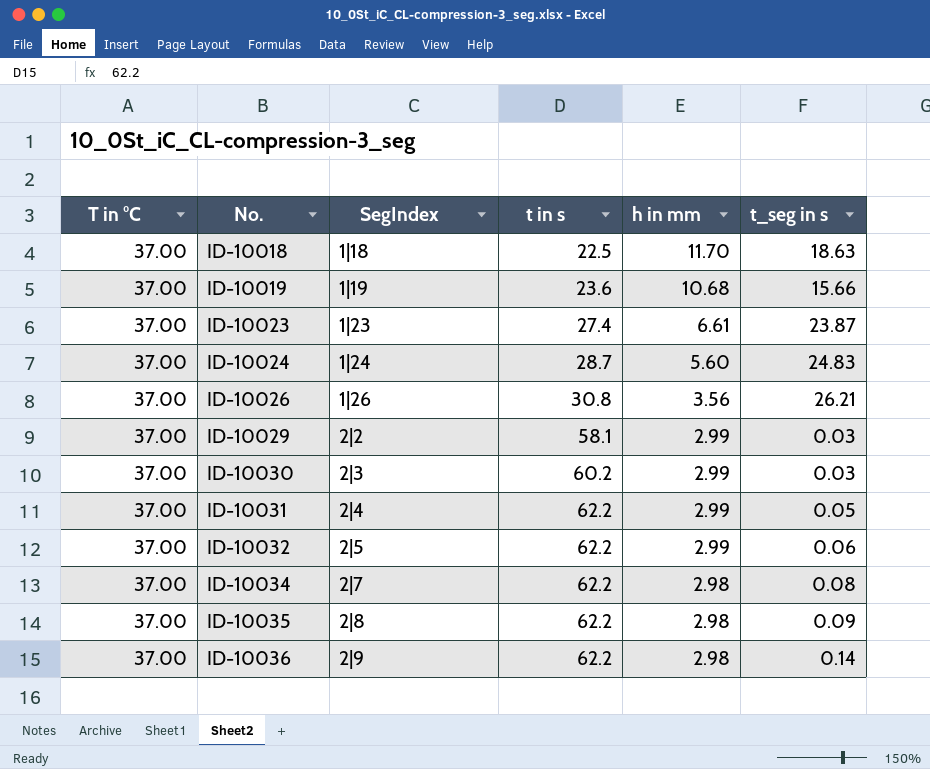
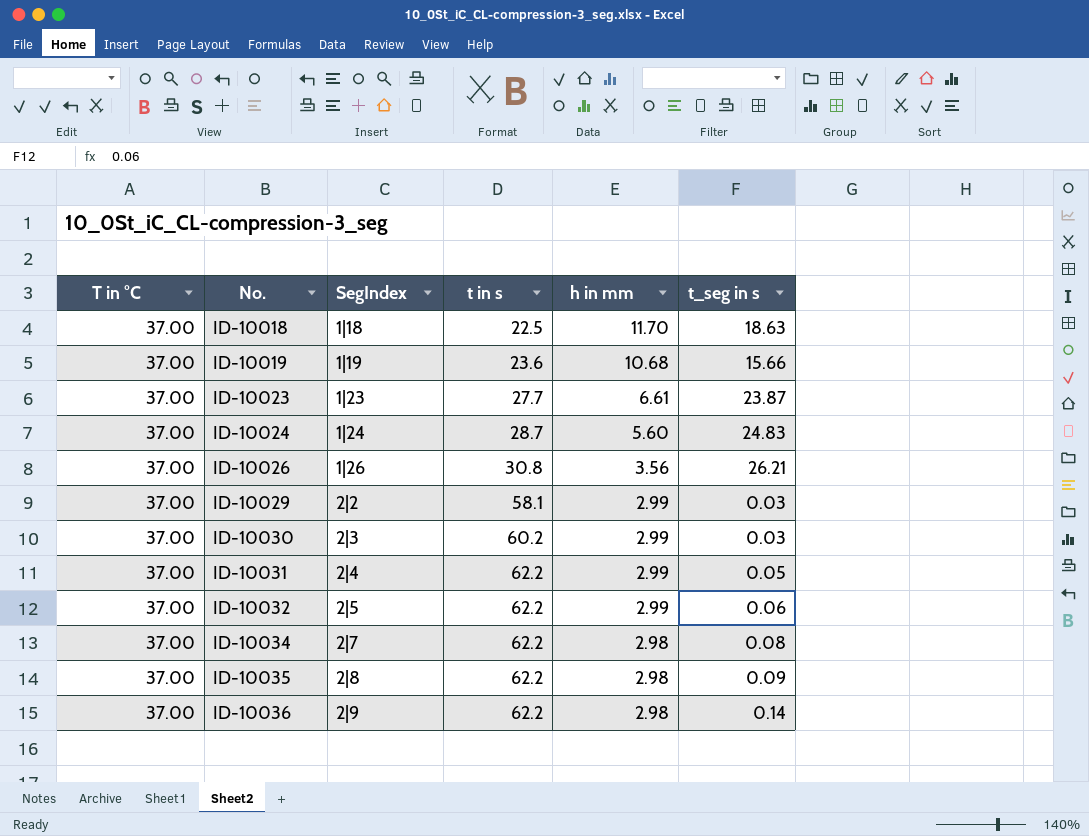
ID-10023 | t in s: 27.4 -> 27.7

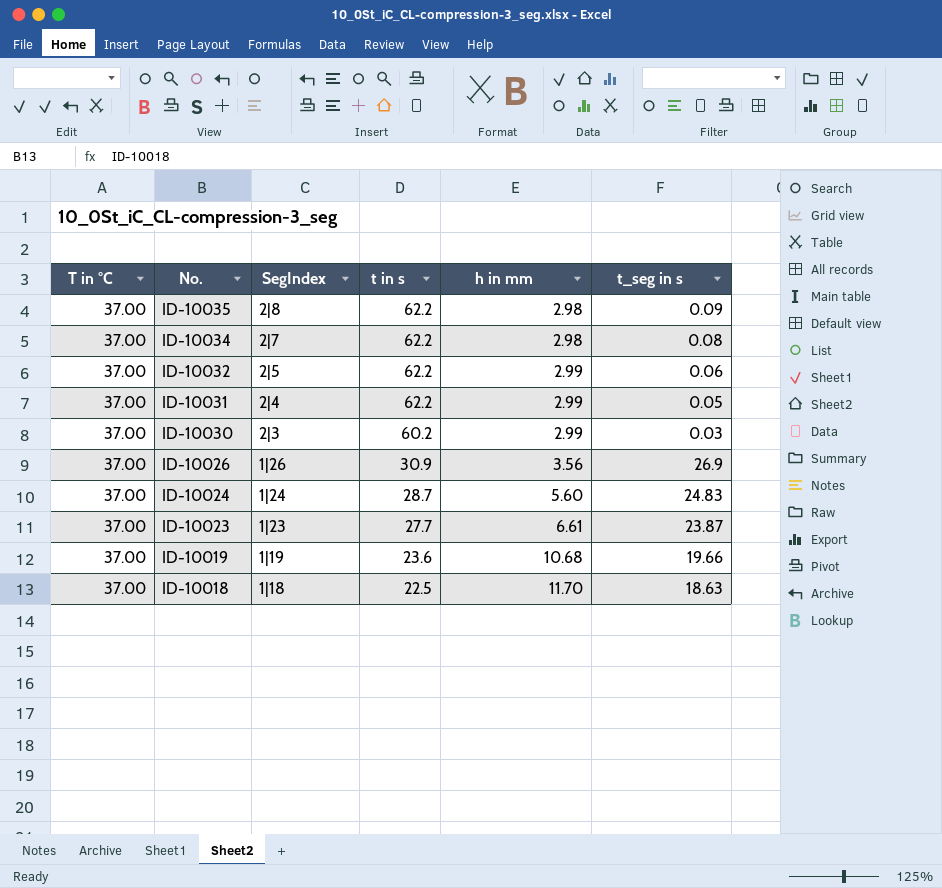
row order: No. ascending -> No. descending
row ID-10029: 37.00 | 2|2 | 58.1 | 2.99 | 0.03 -> none
row ID-10036: 37.00 | 2|9 | 62.2 | 2.98 | 0.14 -> none
ID-10026 | t in s: 30.8 -> 30.9
ID-10026 | t_seg in s: 26.21 -> 26.9
ID-10019 | t_seg in s: 15.66 -> 19.66

